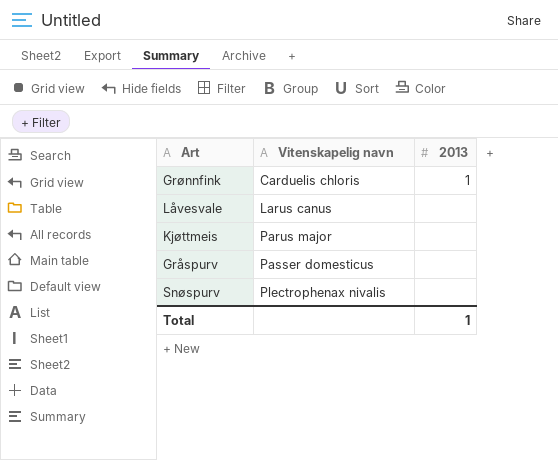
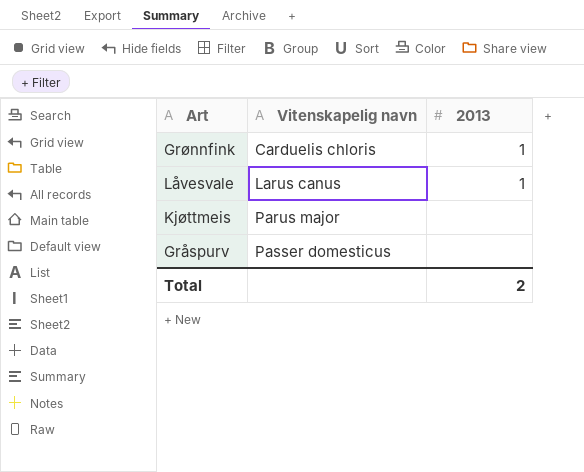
row Snøspurv: Plectrophenax nivalis | none -> none
Låvesvale | 2013: none -> 1
Total | 2013: 1 -> 2

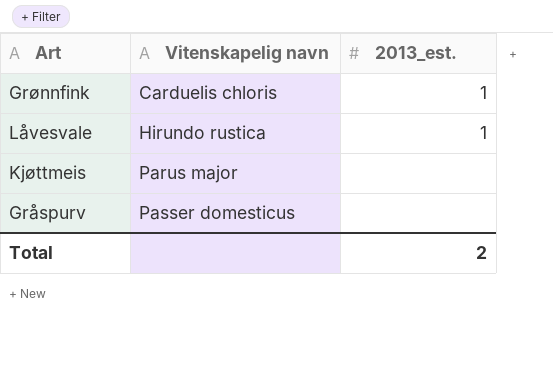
column name: 2013 -> 2013_est.
Låvesvale | Vitenskapelig navn: Larus canus -> Hirundo rustica

